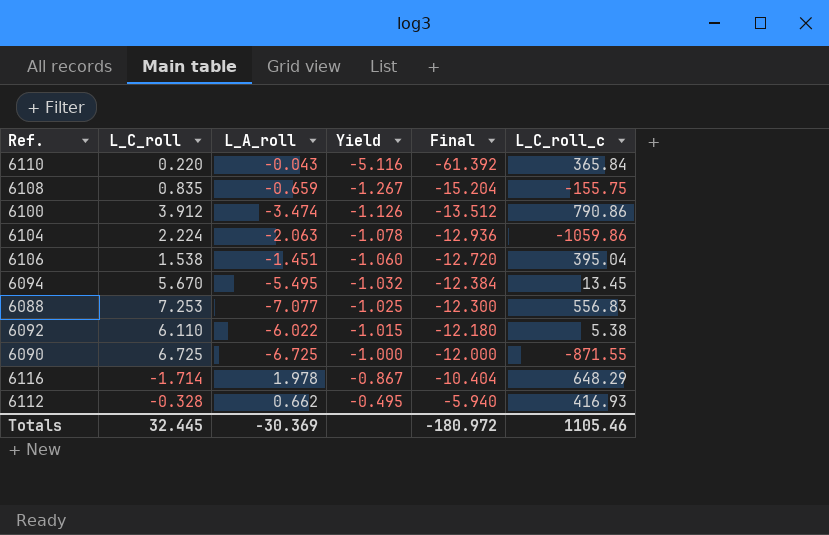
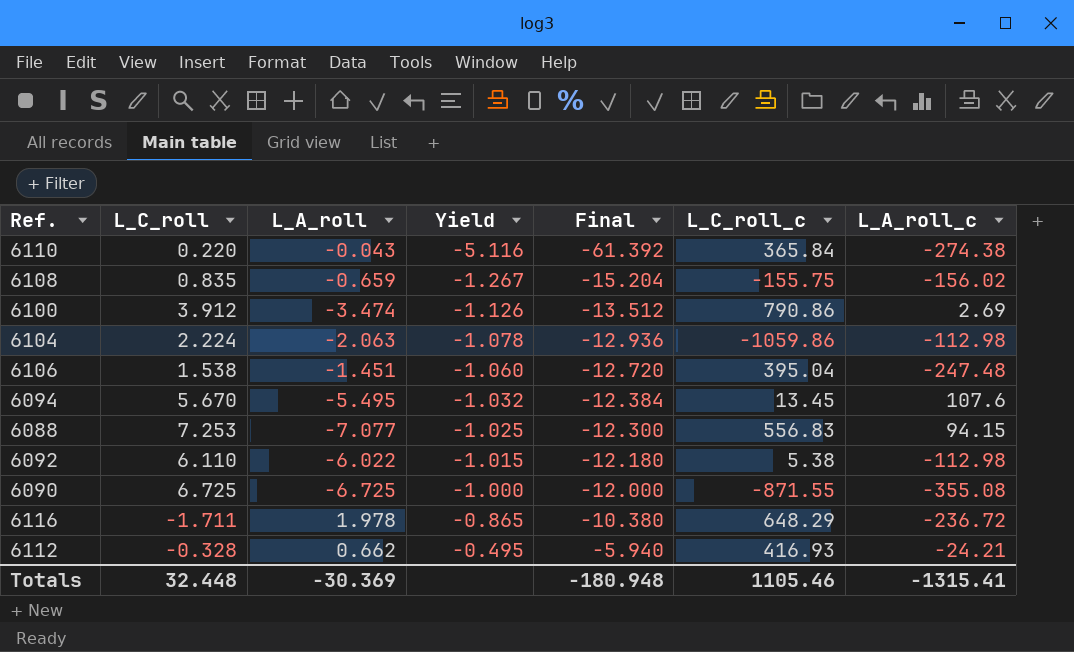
column L_A_roll_c | position: none -> 7
6116 | L_C_roll: -1.714 -> -1.711
6116 | Yield: -0.867 -> -0.865
6116 | Final: -10.404 -> -10.380
Totals | L_C_roll: 32.445 -> 32.448
Totals | Final: -180.972 -> -180.948

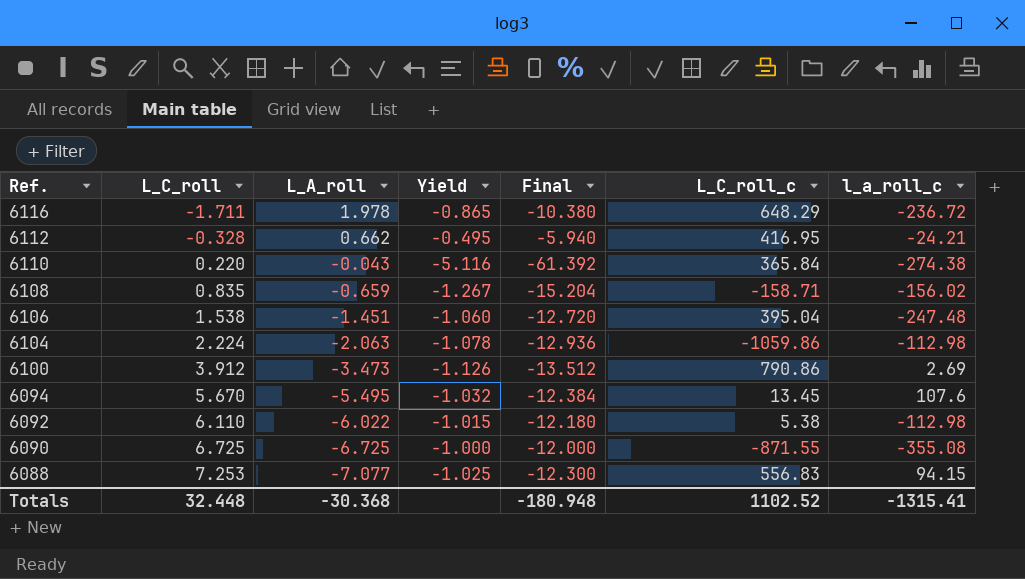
row order: Yield ascending -> Ref. descending
column name: L_A_roll_c -> l_a_roll_c
6112 | L_C_roll_c: 416.93 -> 416.95
6108 | L_C_roll_c: -155.75 -> -158.71
6100 | L_A_roll: -3.474 -> -3.473
Totals | L_A_roll: -30.369 -> -30.368
Totals | L_C_roll_c: 1105.46 -> 1102.52

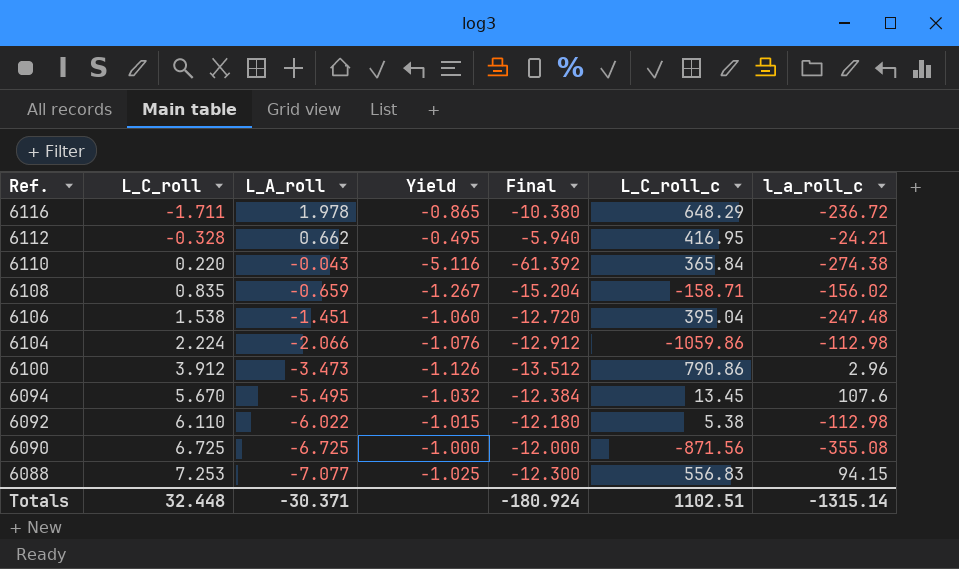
6104 | L_A_roll: -2.063 -> -2.066
6104 | Yield: -1.078 -> -1.076
6104 | Final: -12.936 -> -12.912
6100 | l_a_roll_c: 2.69 -> 2.96
6090 | L_C_roll_c: -871.55 -> -871.56
Totals | L_A_roll: -30.368 -> -30.371
Totals | Final: -180.948 -> -180.924
Totals | L_C_roll_c: 1102.52 -> 1102.51
Totals | l_a_roll_c: -1315.41 -> -1315.14

